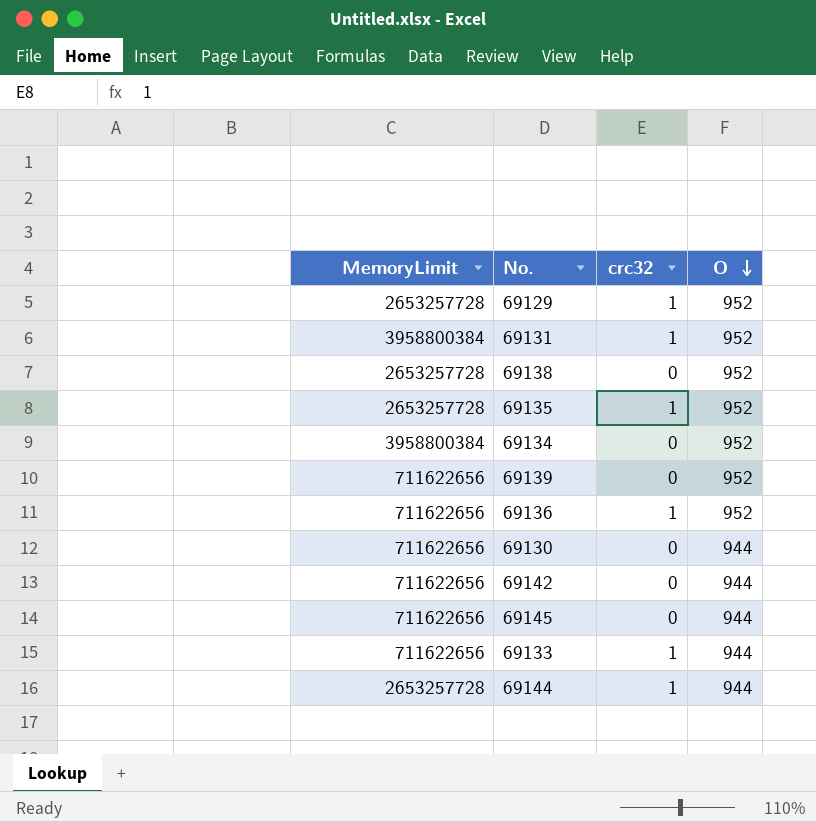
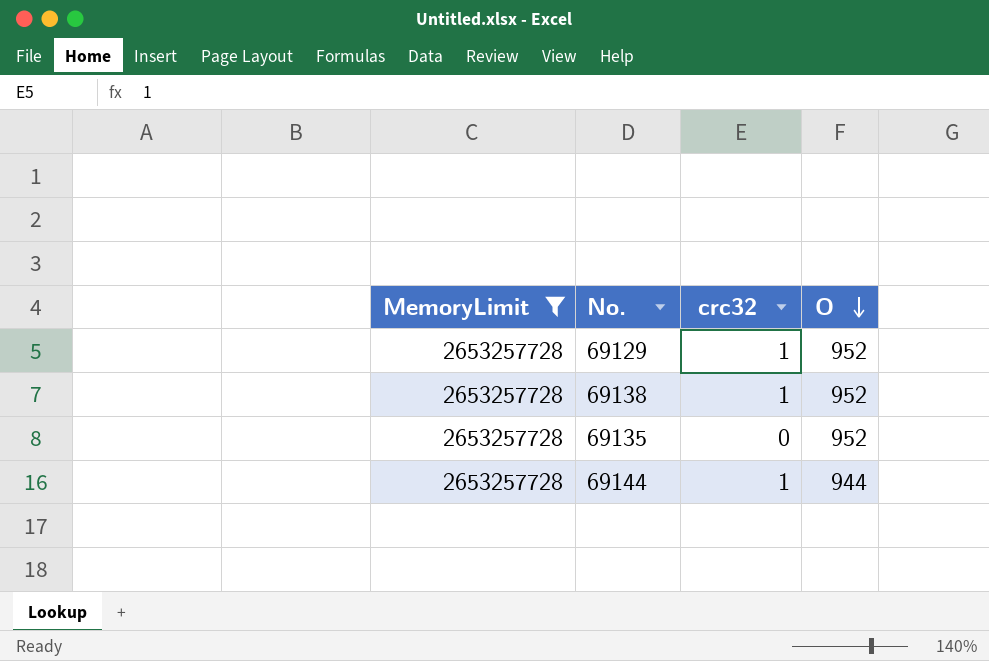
filter: none -> MemoryLimit = 2653257728
69138 | crc32: 0 -> 1
69135 | crc32: 1 -> 0

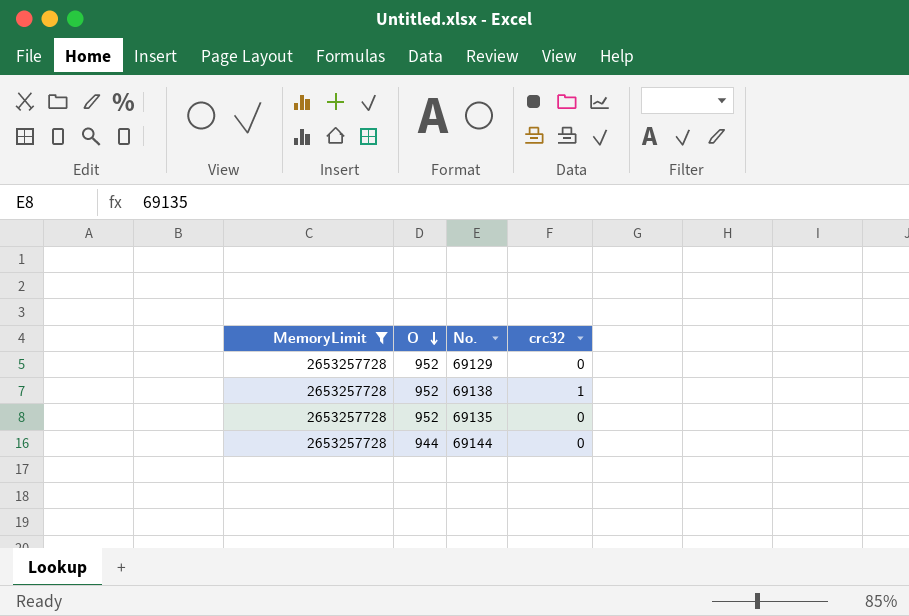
column O | position: 4 -> 2
69129 | crc32: 1 -> 0
69144 | crc32: 1 -> 0

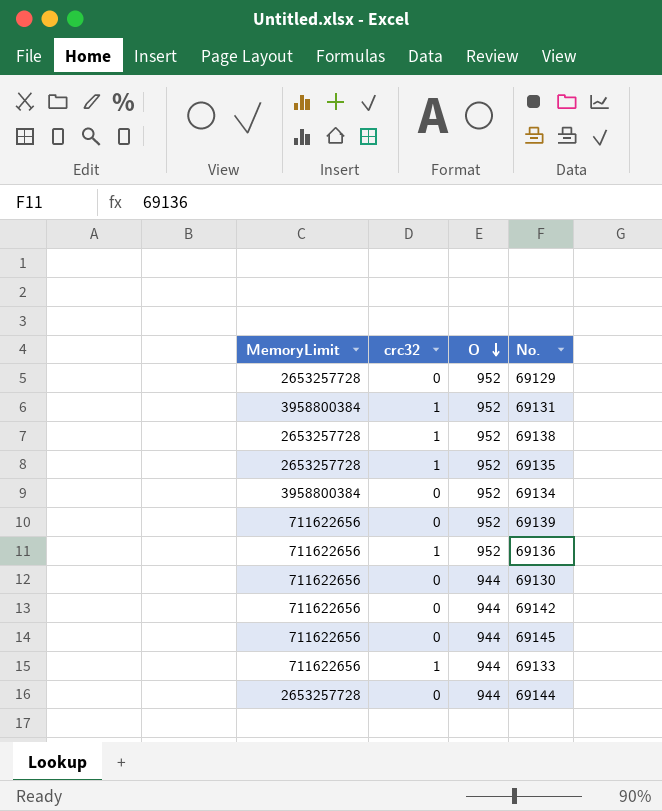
filter: MemoryLimit = 2653257728 -> none
column crc32 | position: 4 -> 2
69135 | crc32: 0 -> 1

